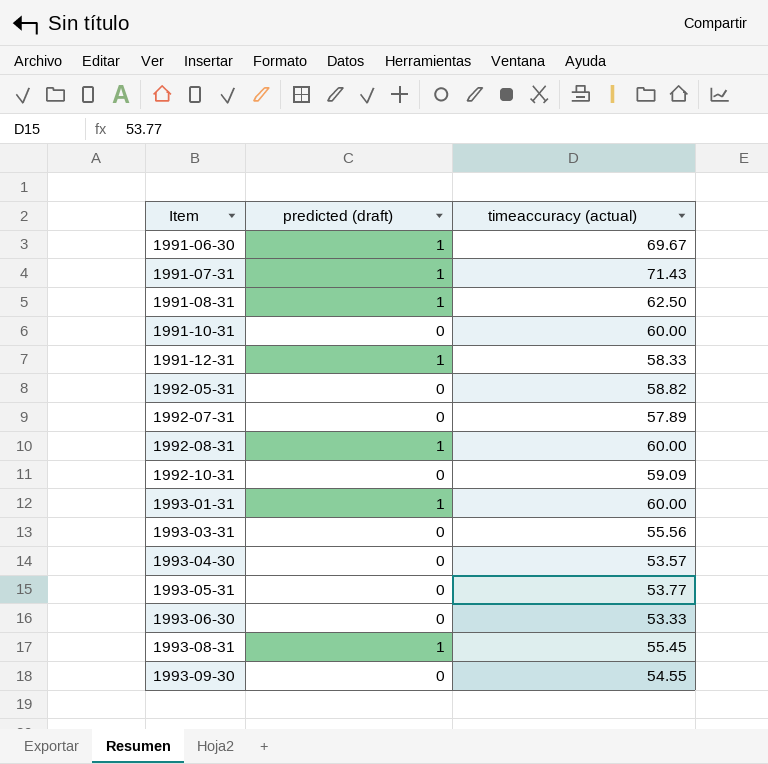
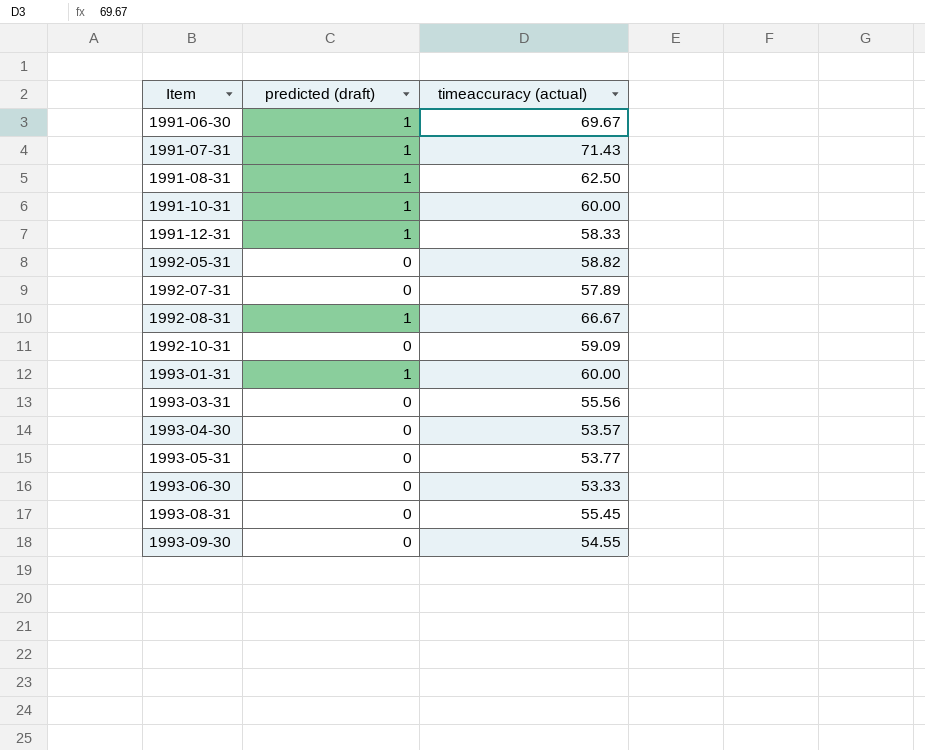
1991-10-31 | predicted (draft): 0 -> 1
1992-08-31 | timeaccuracy (actual): 60.00 -> 66.67
1993-08-31 | predicted (draft): 1 -> 0

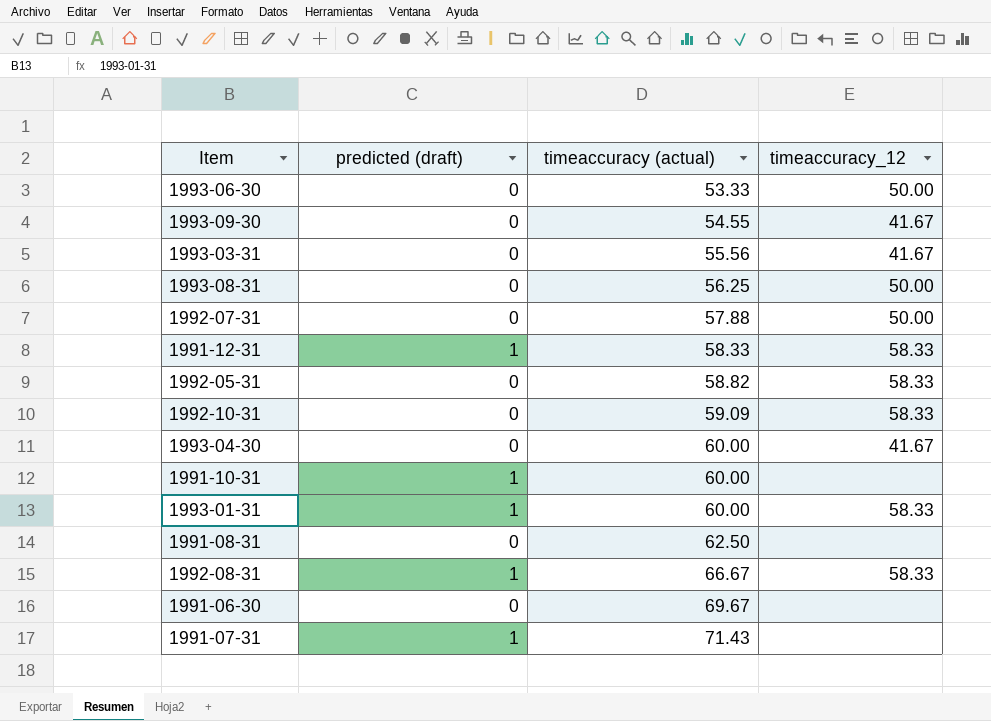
row order: Item ascending -> timeaccuracy (actual) ascending
column timeaccuracy_12 | position: none -> 4
row 1993-05-31: 0 | 53.77 -> none
1993-08-31 | timeaccuracy (actual): 55.45 -> 56.25
1992-07-31 | timeaccuracy (actual): 57.89 -> 57.88
1993-04-30 | timeaccuracy (actual): 53.57 -> 60.00
1991-08-31 | predicted (draft): 1 -> 0
1991-06-30 | predicted (draft): 1 -> 0

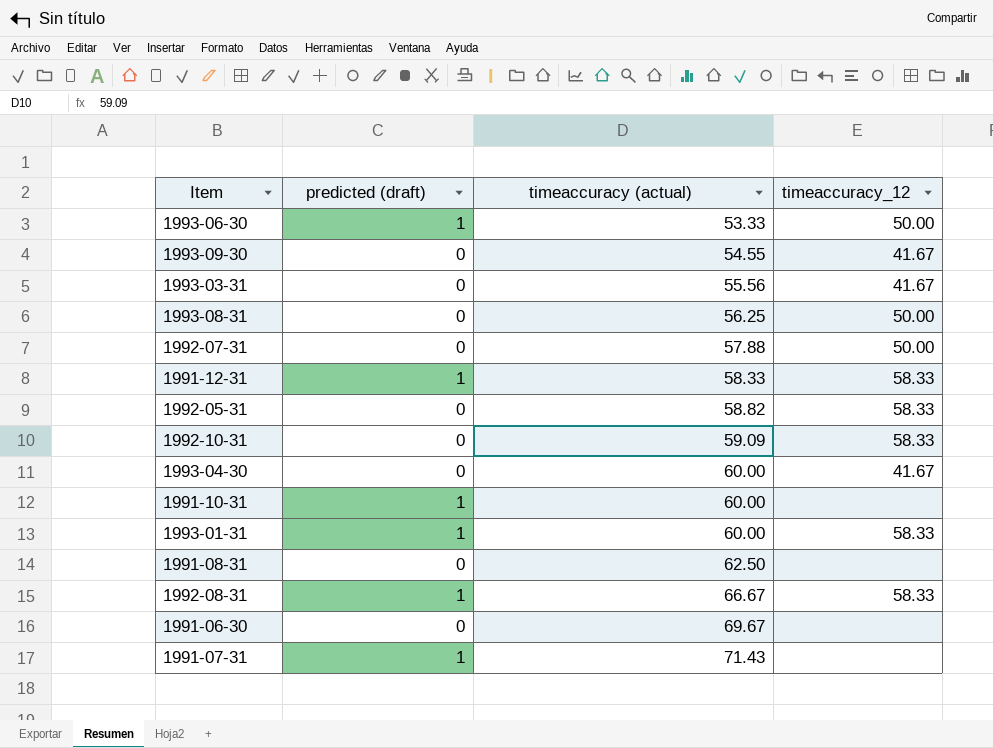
1993-06-30 | predicted (draft): 0 -> 1

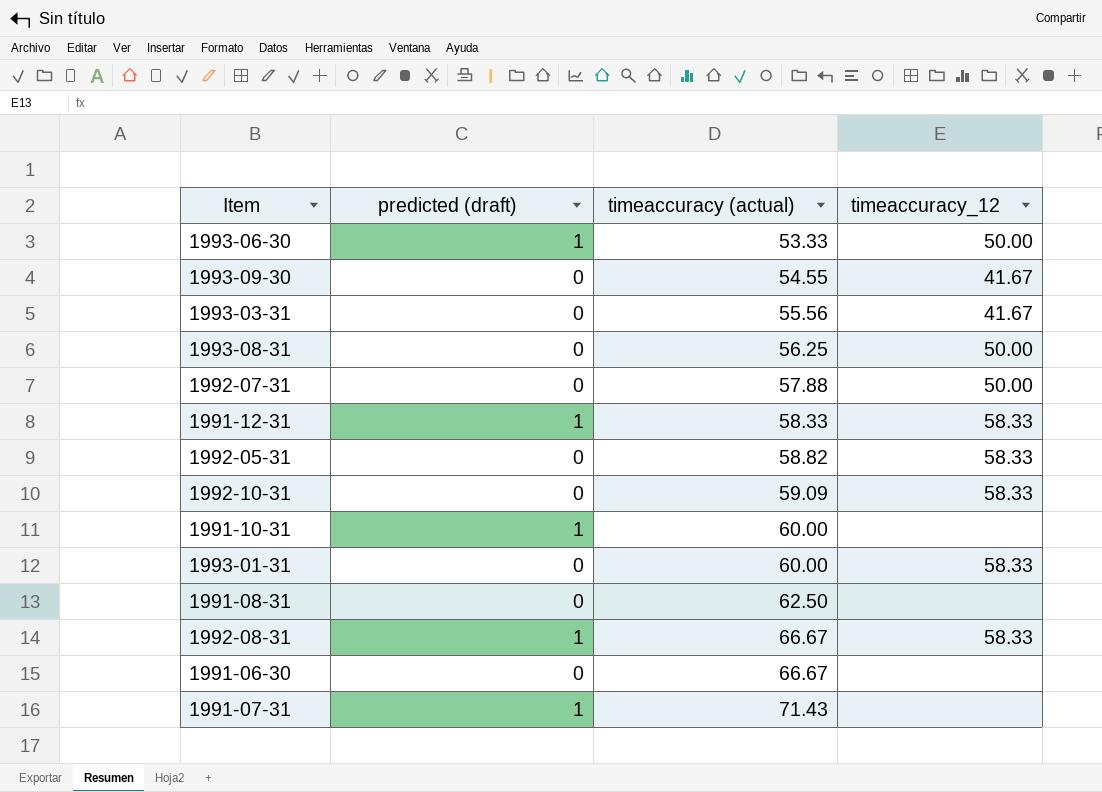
row 1993-04-30: 0 | 60.00 | 41.67 -> none
1993-01-31 | predicted (draft): 1 -> 0
1991-06-30 | timeaccuracy (actual): 69.67 -> 66.67

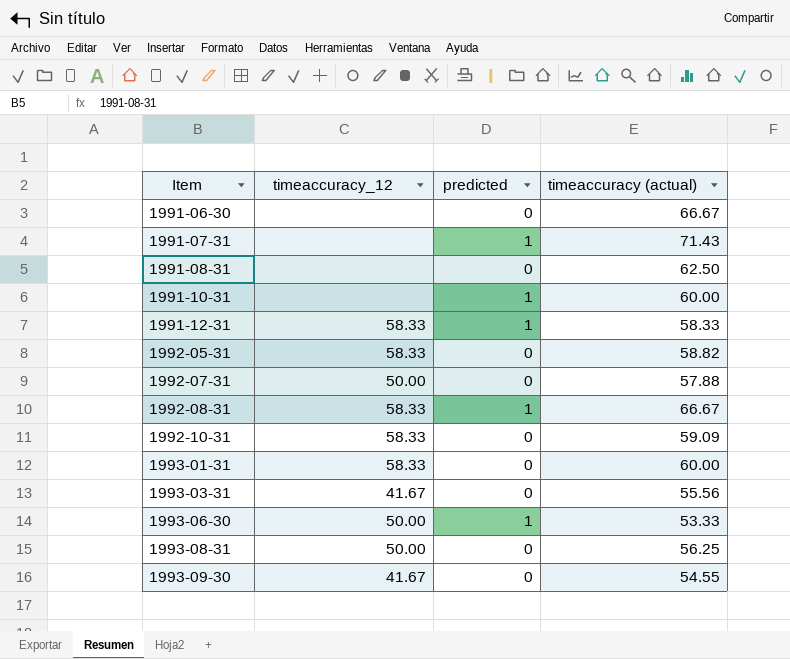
row order: timeaccuracy (actual) ascending -> Item ascending
column timeaccuracy_12 | position: 4 -> 2
column name: predicted (draft) -> predicted

